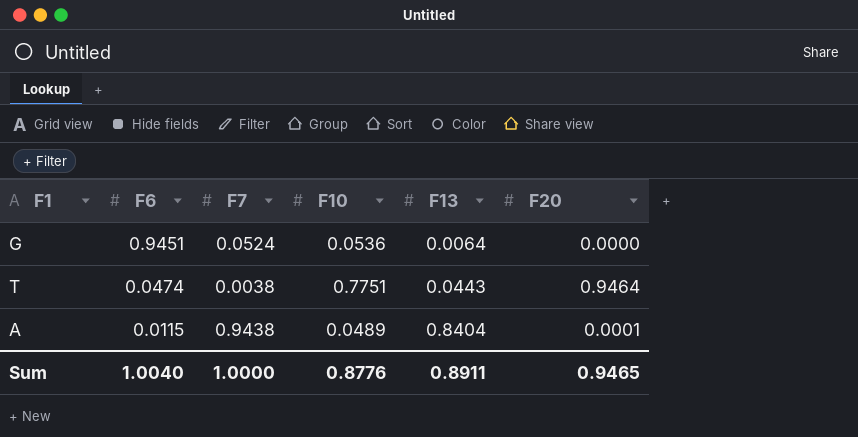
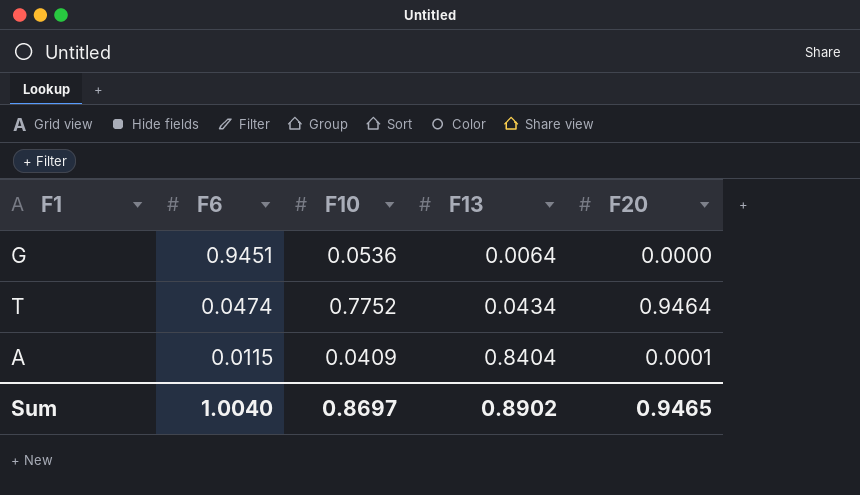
column F7 | position: 3 -> none
T | F10: 0.7751 -> 0.7752
T | F13: 0.0443 -> 0.0434
A | F10: 0.0489 -> 0.0409
Sum | F10: 0.8776 -> 0.8697
Sum | F13: 0.8911 -> 0.8902

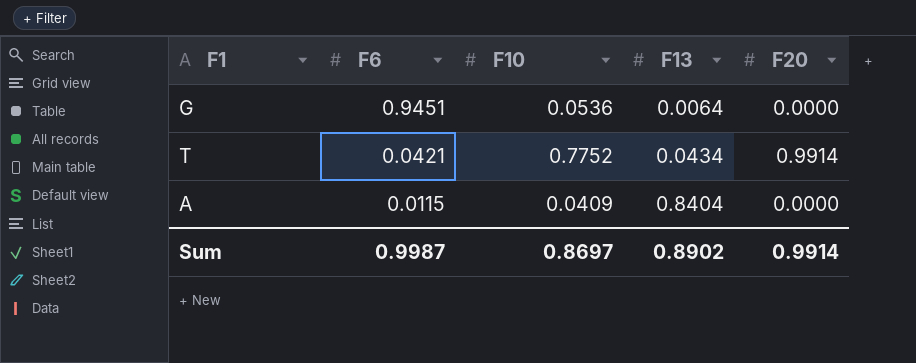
T | F6: 0.0474 -> 0.0421
T | F20: 0.9464 -> 0.9914
A | F20: 0.0001 -> 0.0000
Sum | F6: 1.0040 -> 0.9987
Sum | F20: 0.9465 -> 0.9914

